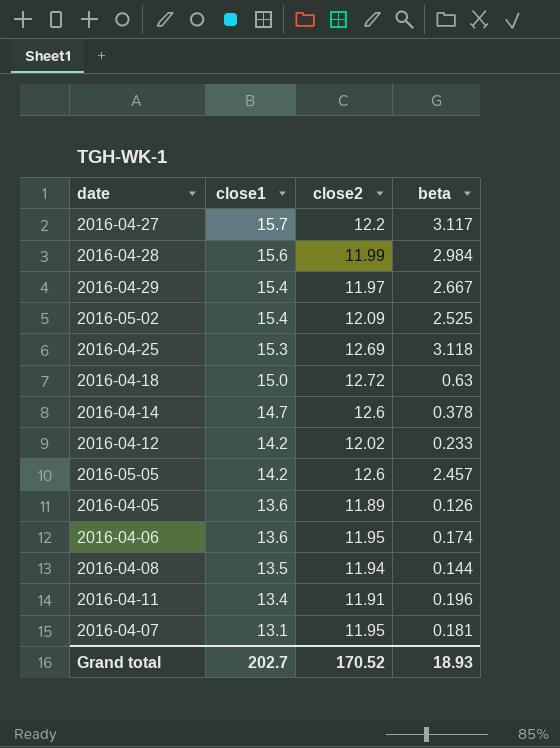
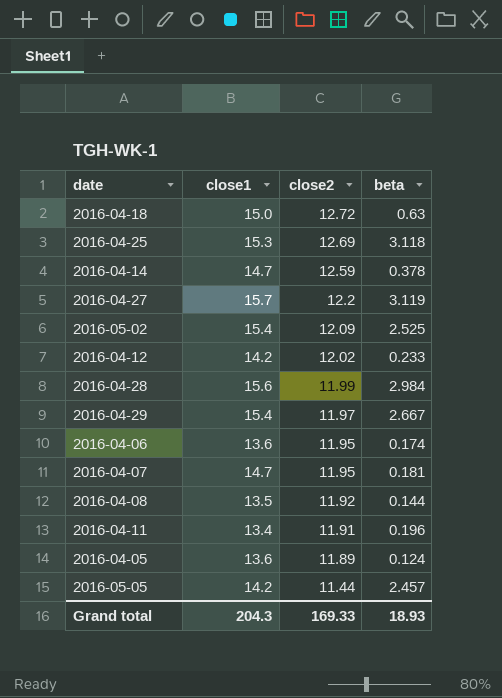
row order: close1 descending -> close2 descending
2016-04-14 | close2: 12.6 -> 12.59
2016-04-27 | beta: 3.117 -> 3.119
2016-04-07 | close1: 13.1 -> 14.7
2016-04-08 | close2: 11.94 -> 11.92
2016-04-05 | beta: 0.126 -> 0.124
2016-05-05 | close2: 12.6 -> 11.44
Grand total | close1: 202.7 -> 204.3
Grand total | close2: 170.52 -> 169.33

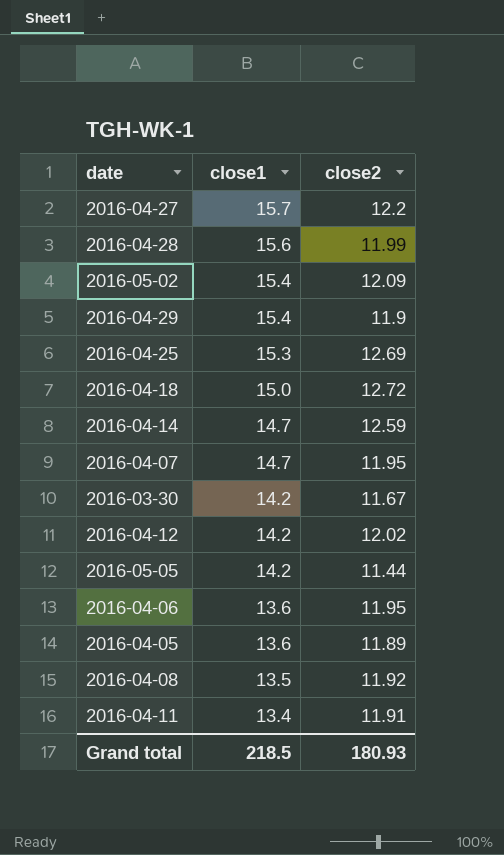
row order: close2 descending -> close1 descending
column beta | position: 4 -> none
2016-04-29 | close2: 11.97 -> 11.9
row 2016-03-30: none -> 14.2 | 11.67
Grand total | close1: 204.3 -> 218.5
Grand total | close2: 169.33 -> 180.93

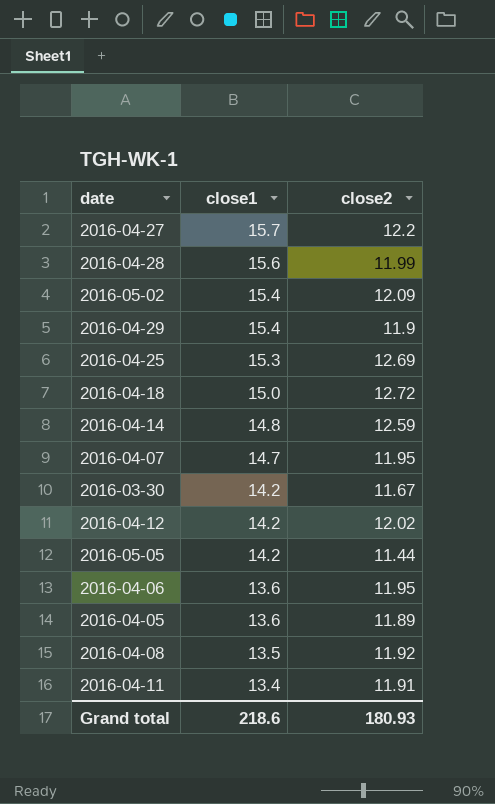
2016-04-14 | close1: 14.7 -> 14.8
Grand total | close1: 218.5 -> 218.6

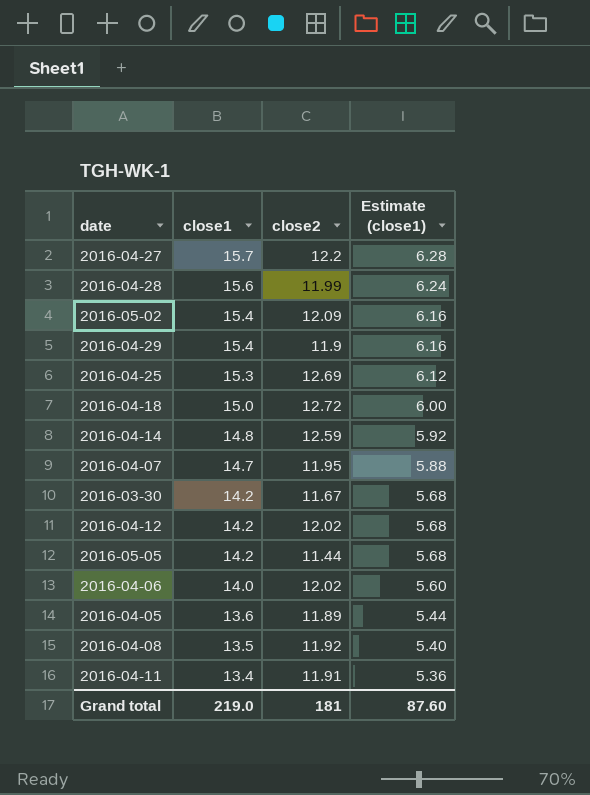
column Estimate (close1) | formula: none -> [close1] * 0.4
2016-04-06 | close1: 13.6 -> 14.0
2016-04-06 | close2: 11.95 -> 12.02
Grand total | close1: 218.6 -> 219.0
Grand total | close2: 180.93 -> 181

